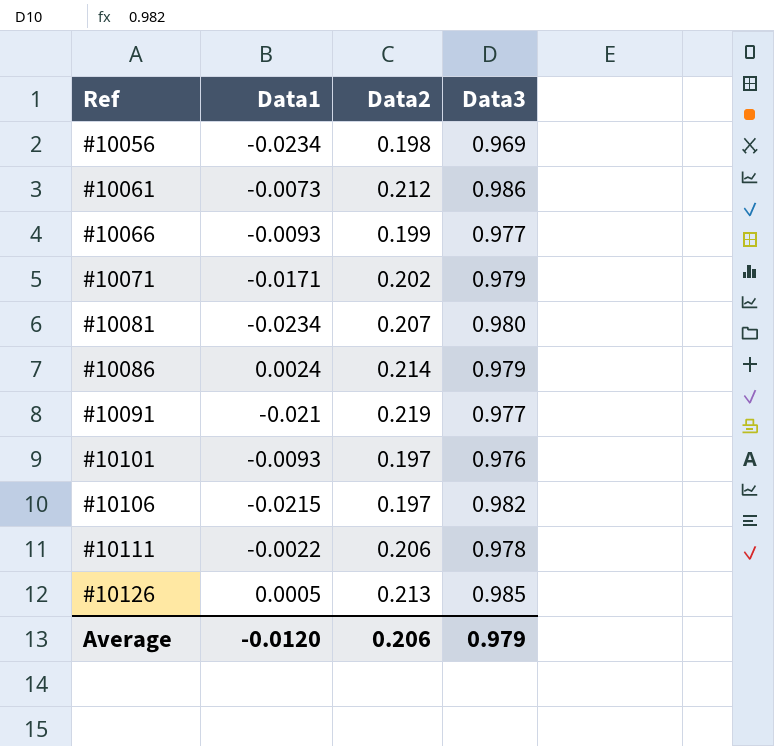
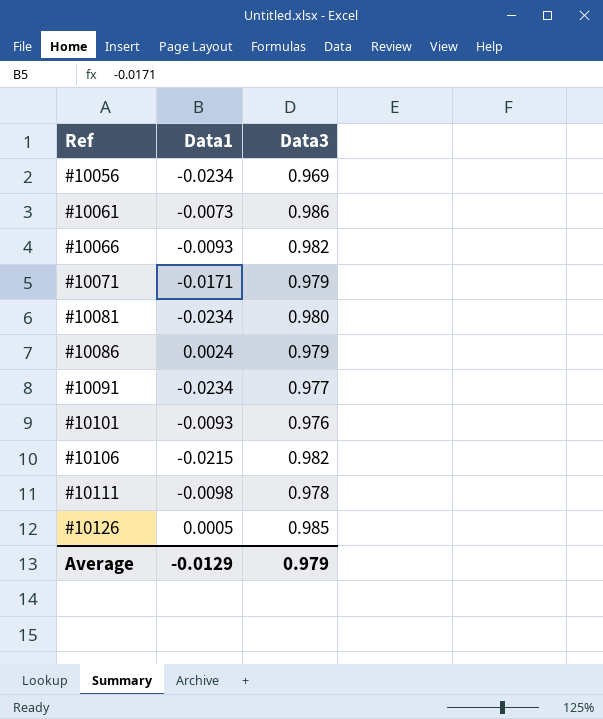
column Data2 | position: 3 -> none
#10066 | Data3: 0.977 -> 0.982
#10091 | Data1: -0.021 -> -0.0234
#10111 | Data1: -0.0022 -> -0.0098
Average | Data1: -0.0120 -> -0.0129

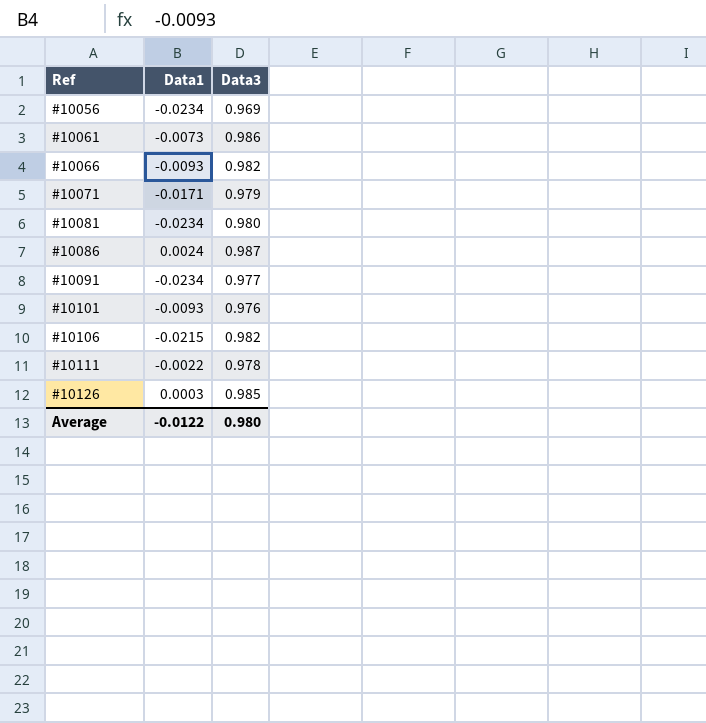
#10086 | Data3: 0.979 -> 0.987
#10111 | Data1: -0.0098 -> -0.0022
#10126 | Data1: 0.0005 -> 0.0003
Average | Data1: -0.0129 -> -0.0122
Average | Data3: 0.979 -> 0.980

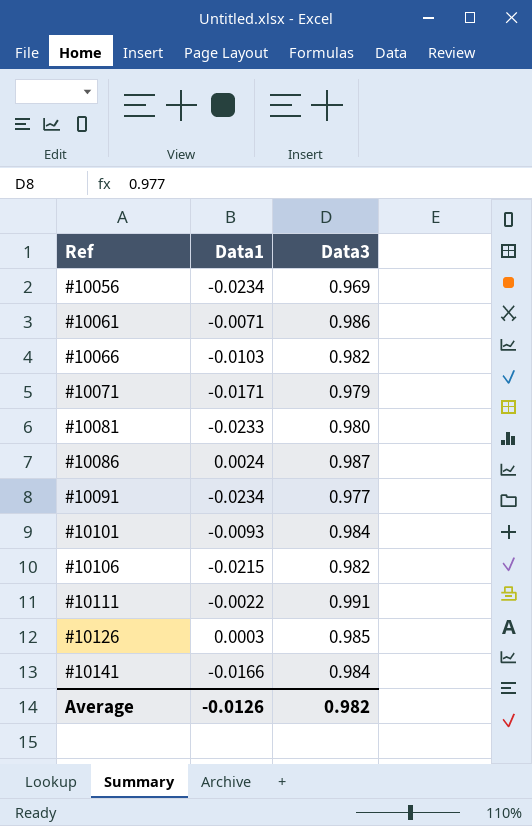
#10061 | Data1: -0.0073 -> -0.0071
#10066 | Data1: -0.0093 -> -0.0103
#10081 | Data1: -0.0234 -> -0.0233
#10101 | Data3: 0.976 -> 0.984
#10111 | Data3: 0.978 -> 0.991
row #10141: none -> -0.0166 | 0.984
Average | Data1: -0.0122 -> -0.0126
Average | Data3: 0.980 -> 0.982

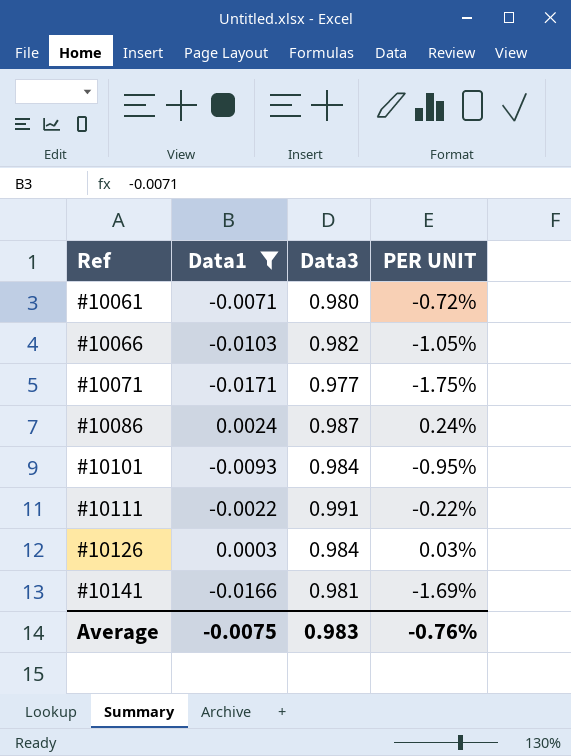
filter: none -> Data1 >= -0.0171
column PER UNIT | formula: none -> [Data1] / [Data3]
#10061 | Data3: 0.986 -> 0.980
#10071 | Data3: 0.979 -> 0.977
#10126 | Data3: 0.985 -> 0.984
#10141 | Data3: 0.984 -> 0.981
Average | Data1: -0.0126 -> -0.0075
Average | Data3: 0.982 -> 0.983

